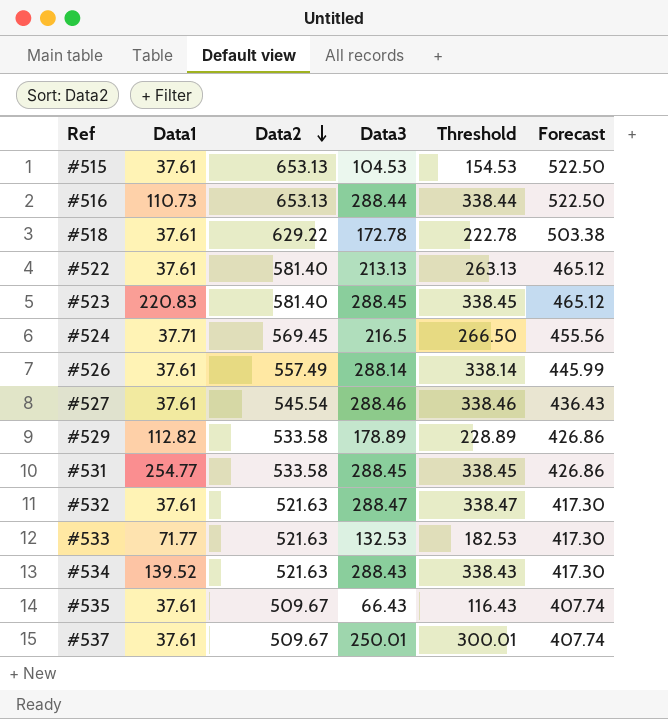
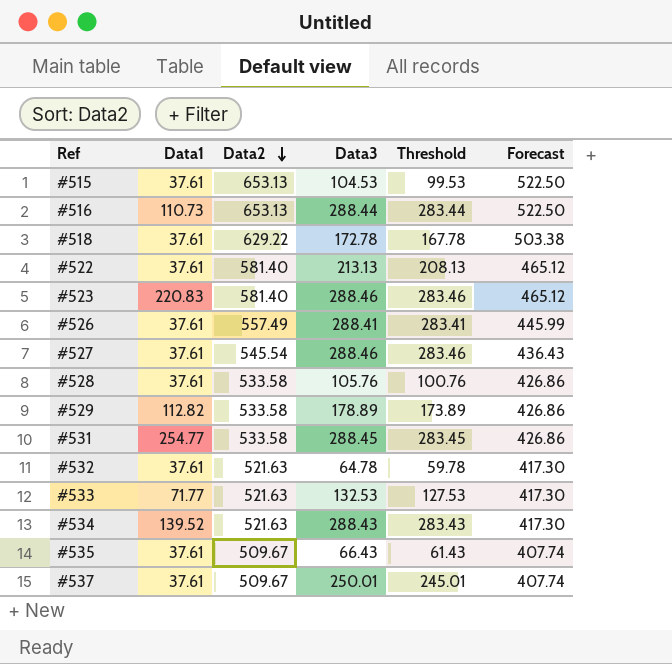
column Threshold | formula: [Data3] + 50 -> [Data3] - 5
row #524: 37.71 | 569.45 | 216.5 | 266.50 | 455.56 -> none
#523 | Data3: 288.45 -> 288.46
#526 | Data3: 288.14 -> 288.41
row #528: none -> 37.61 | 533.58 | 105.76 | 100.76 | 426.86
#532 | Data3: 288.47 -> 64.78

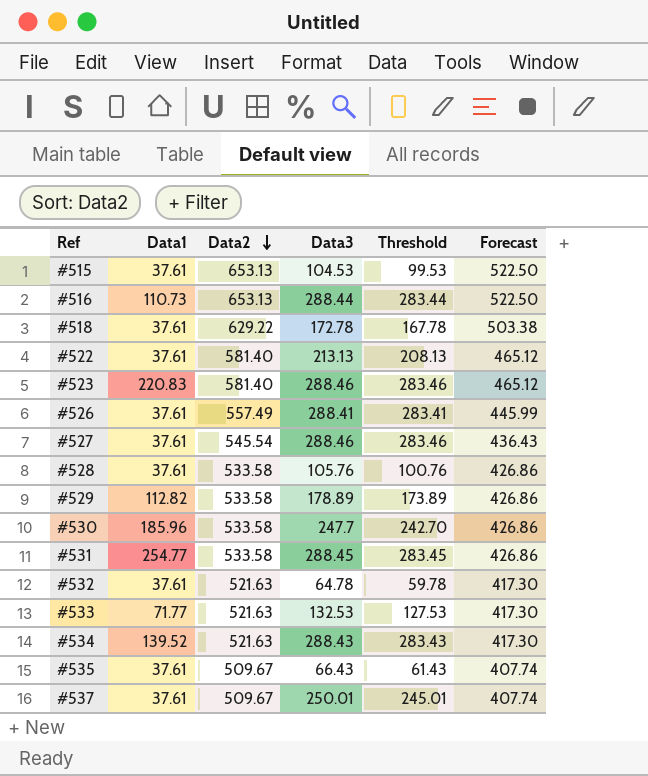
row #530: none -> 185.96 | 533.58 | 247.7 | 242.70 | 426.86

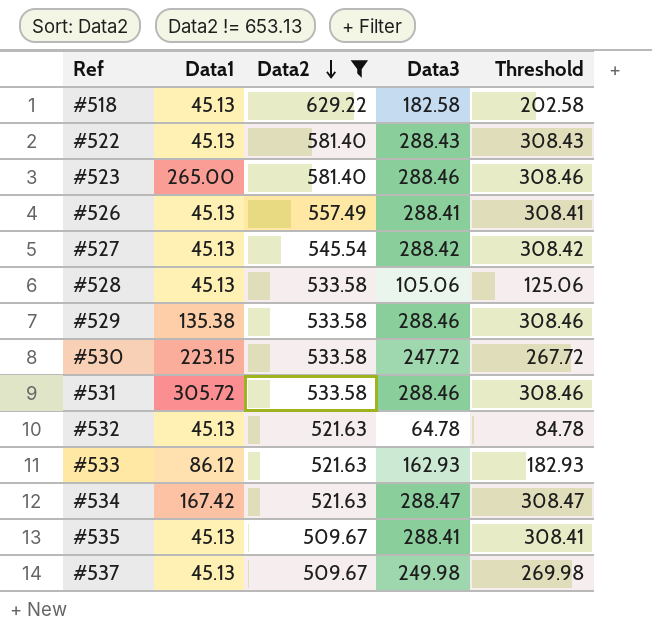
filter: none -> Data2 != 653.13
column Forecast | formula: [Data2] * 0.8 -> none
column Threshold | formula: [Data3] - 5 -> [Data3] + 20
#518 | Data1: 37.61 -> 45.13
#518 | Data3: 172.78 -> 182.58
#522 | Data1: 37.61 -> 45.13
#522 | Data3: 213.13 -> 288.43
#523 | Data1: 220.83 -> 265.00
#526 | Data1: 37.61 -> 45.13
#527 | Data1: 37.61 -> 45.13
#527 | Data3: 288.46 -> 288.42
#528 | Data1: 37.61 -> 45.13
#528 | Data3: 105.76 -> 105.06
#529 | Data1: 112.82 -> 135.38
#529 | Data3: 178.89 -> 288.46
#530 | Data1: 185.96 -> 223.15
#530 | Data3: 247.7 -> 247.72
#531 | Data1: 254.77 -> 305.72
#531 | Data3: 288.45 -> 288.46
#532 | Data1: 37.61 -> 45.13
#533 | Data1: 71.77 -> 86.12
#533 | Data3: 132.53 -> 162.93
#534 | Data1: 139.52 -> 167.42
#534 | Data3: 288.43 -> 288.47
#535 | Data1: 37.61 -> 45.13
#535 | Data3: 66.43 -> 288.41
#537 | Data1: 37.61 -> 45.13
#537 | Data3: 250.01 -> 249.98

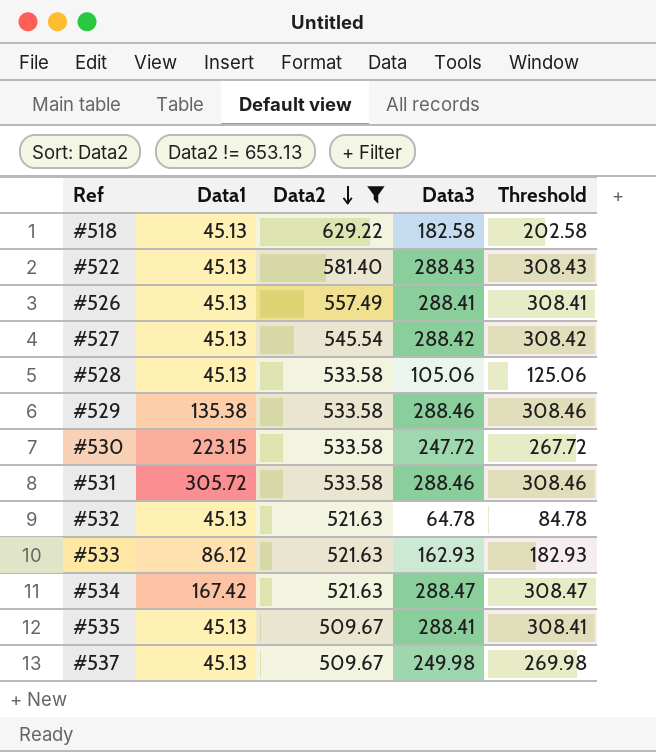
row #523: 265.00 | 581.40 | 288.46 | 308.46 -> none

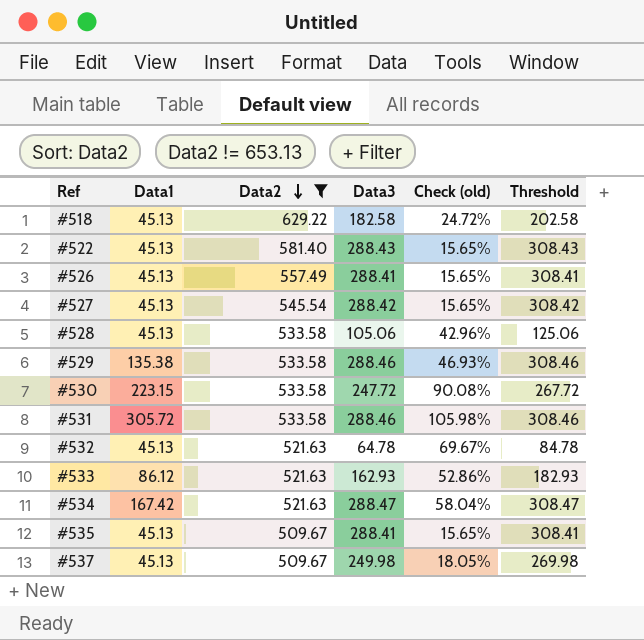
column Check (old) | formula: none -> [Data1] / [Data3]

